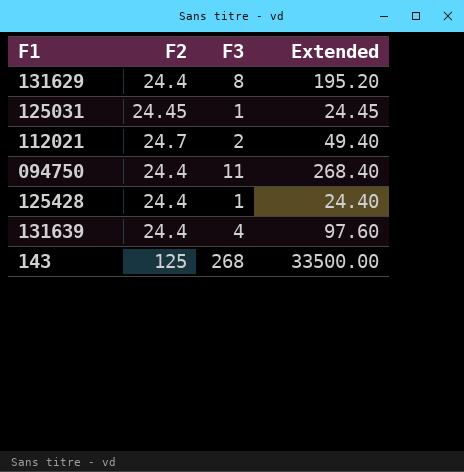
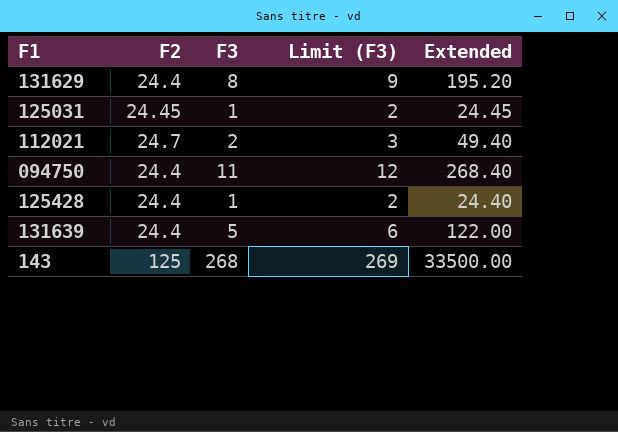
column Limit (F3) | formula: none -> [F3] + 1
131639 | F3: 4 -> 5
131639 | Extended: 97.60 -> 122.00

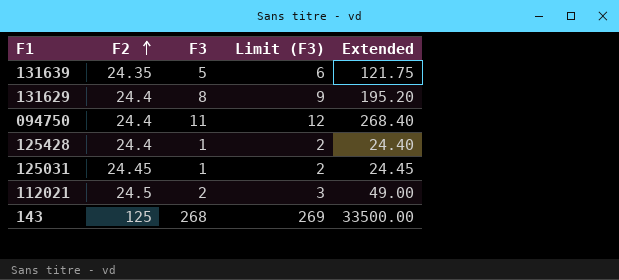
row order: none -> F2 ascending
131639 | F2: 24.4 -> 24.35
131639 | Extended: 122.00 -> 121.75
112021 | F2: 24.7 -> 24.5
112021 | Extended: 49.40 -> 49.00

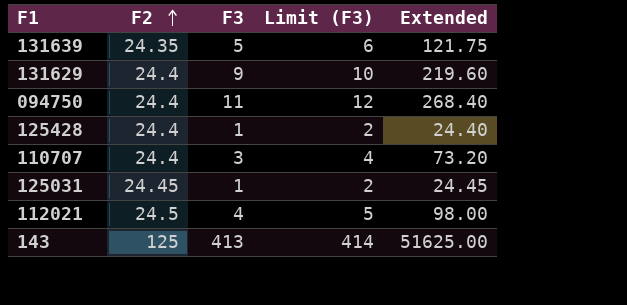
131629 | F3: 8 -> 9
131629 | Limit (F3): 9 -> 10
131629 | Extended: 195.20 -> 219.60
row 110707: none -> 24.4 | 3 | 4 | 73.20
112021 | F3: 2 -> 4
112021 | Limit (F3): 3 -> 5
112021 | Extended: 49.00 -> 98.00
143 | F3: 268 -> 413
143 | Limit (F3): 269 -> 414
143 | Extended: 33500.00 -> 51625.00

